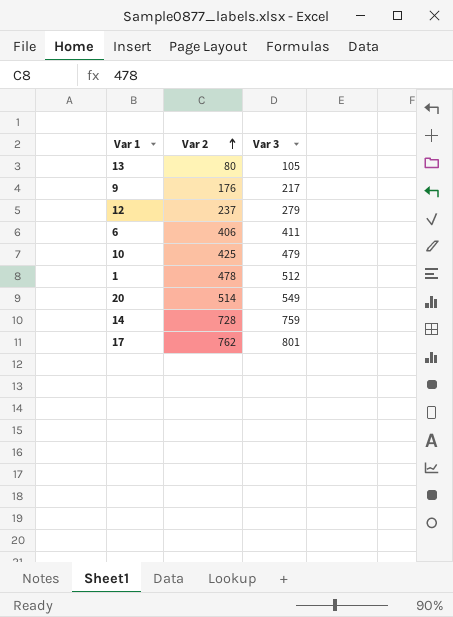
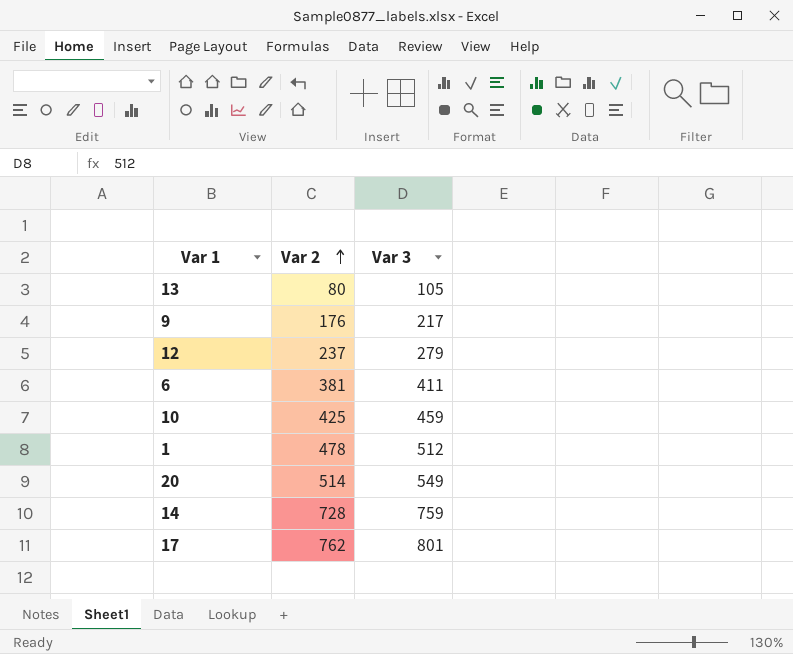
6 | Var 2: 406 -> 381
10 | Var 3: 479 -> 459

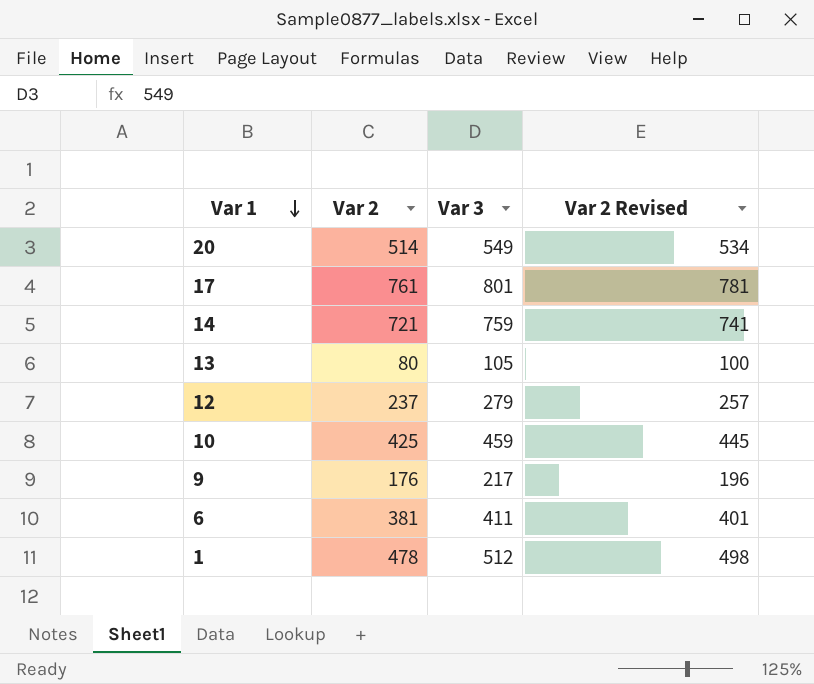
row order: Var 2 ascending -> Var 1 descending
column Var 2 Revised | formula: none -> [Var 2] + 20
17 | Var 2: 762 -> 761
14 | Var 2: 728 -> 721

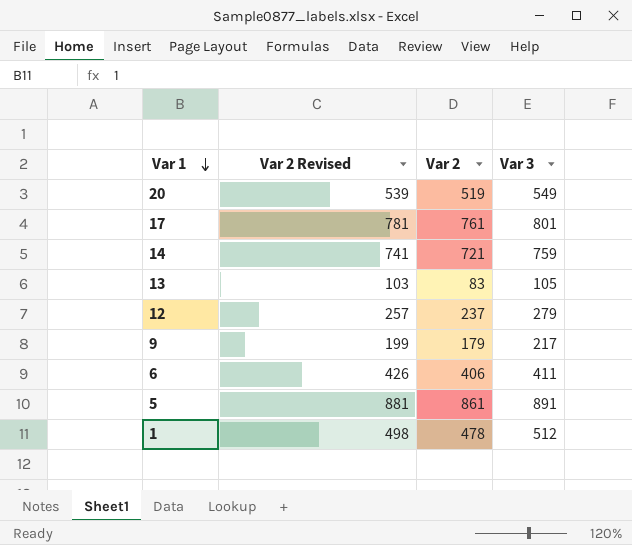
column Var 2 Revised | position: 4 -> 2
row 10: 425 | 459 | 445 -> none
20 | Var 2 Revised: 534 -> 539
20 | Var 2: 514 -> 519
13 | Var 2 Revised: 100 -> 103
13 | Var 2: 80 -> 83
9 | Var 2 Revised: 196 -> 199
9 | Var 2: 176 -> 179
6 | Var 2 Revised: 401 -> 426
6 | Var 2: 381 -> 406
row 5: none -> 881 | 861 | 891

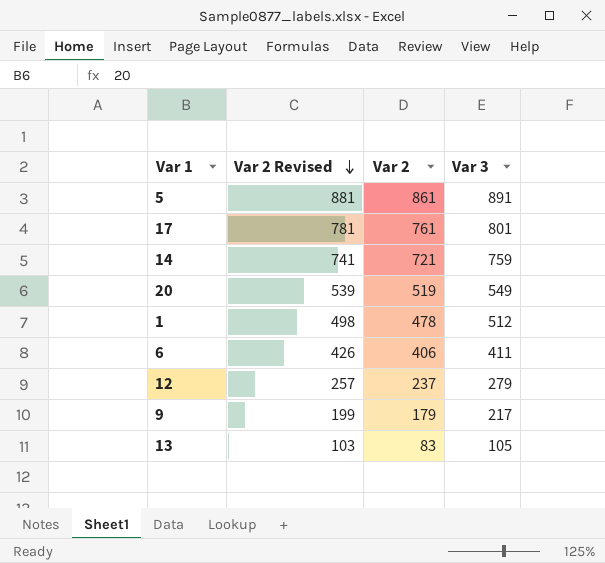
row order: Var 1 descending -> Var 2 Revised descending

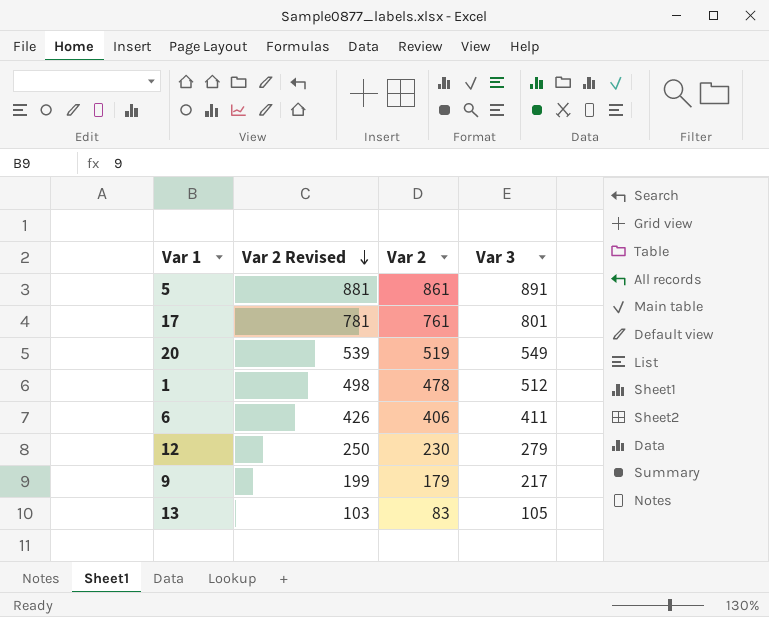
row 14: 741 | 721 | 759 -> none
12 | Var 2 Revised: 257 -> 250
12 | Var 2: 237 -> 230

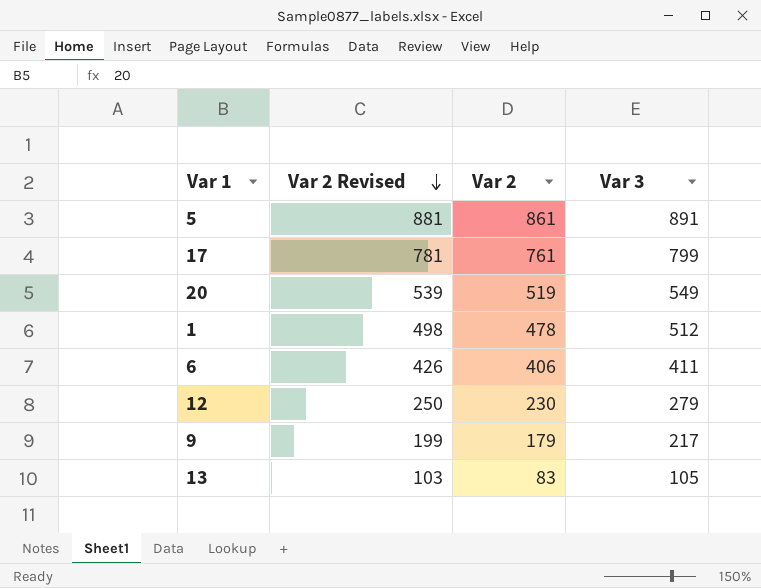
17 | Var 3: 801 -> 799

